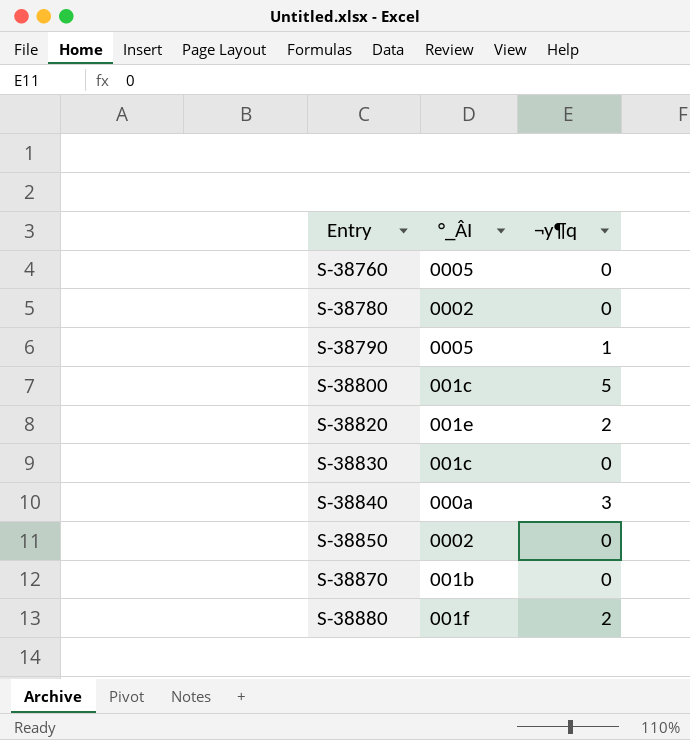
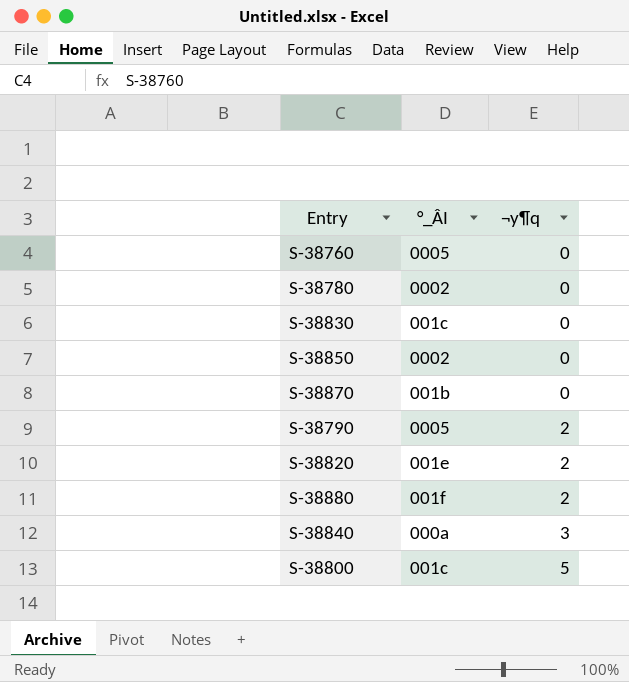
row order: Entry ascending -> ¬y¶q ascending
S-38790 | ¬y¶q: 1 -> 2

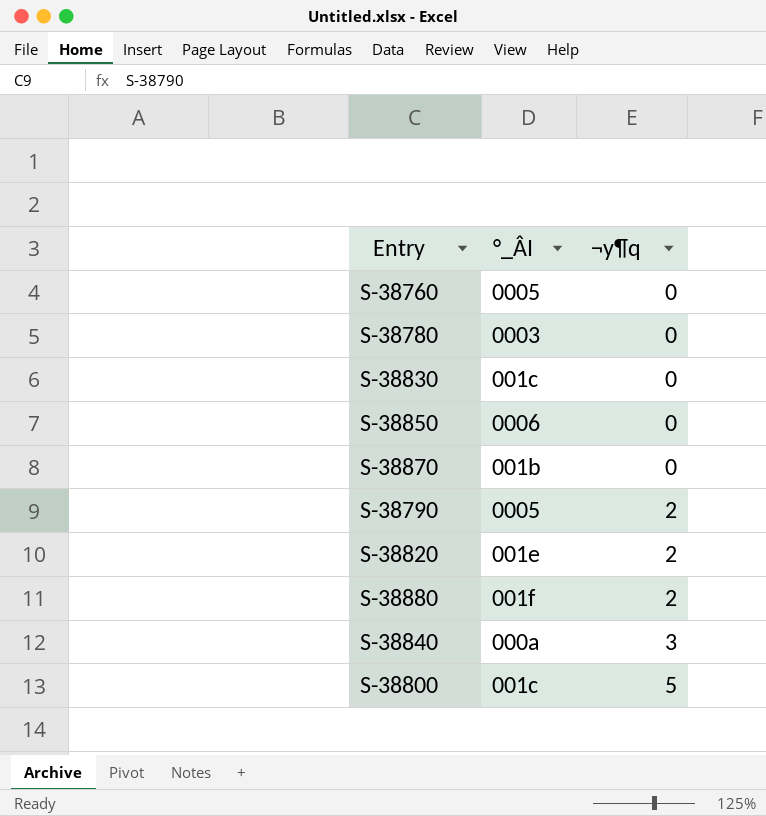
S-38780 | °_ÂI: 0002 -> 0003
S-38850 | °_ÂI: 0002 -> 0006

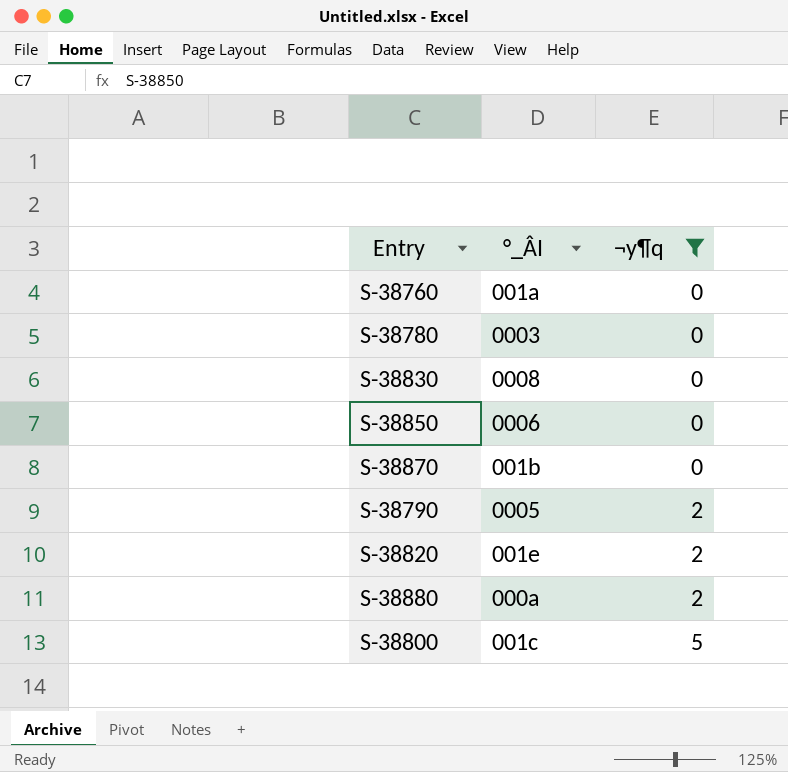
filter: none -> ¬y¶q != 3
S-38760 | °_ÂI: 0005 -> 001a
S-38830 | °_ÂI: 001c -> 0008
S-38880 | °_ÂI: 001f -> 000a

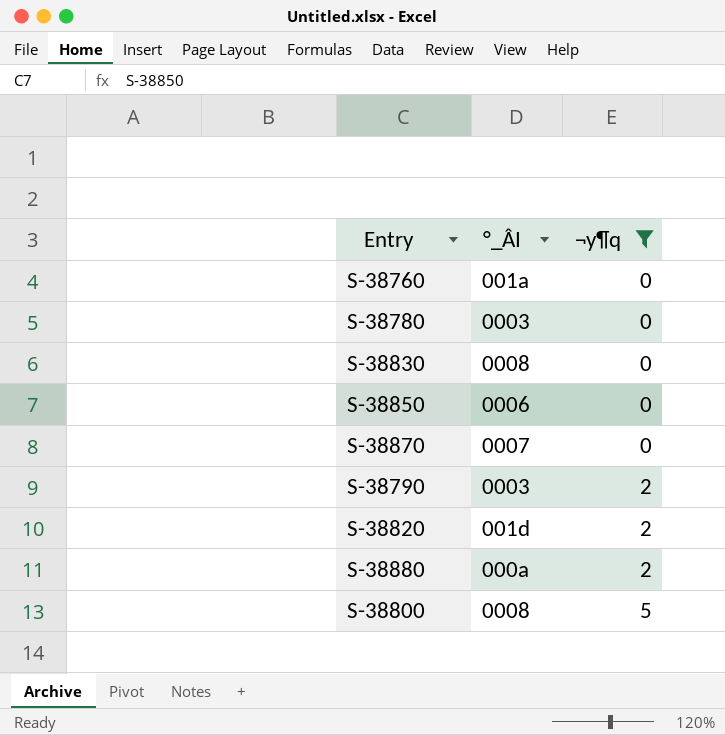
S-38870 | °_ÂI: 001b -> 0007
S-38790 | °_ÂI: 0005 -> 0003
S-38820 | °_ÂI: 001e -> 001d
S-38800 | °_ÂI: 001c -> 0008

